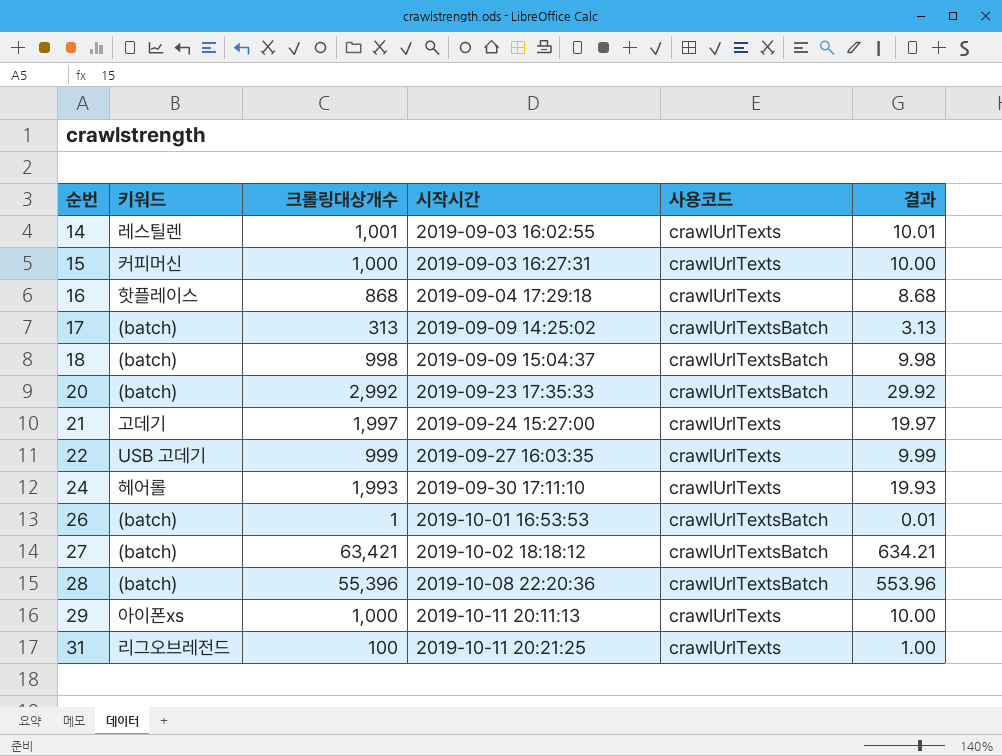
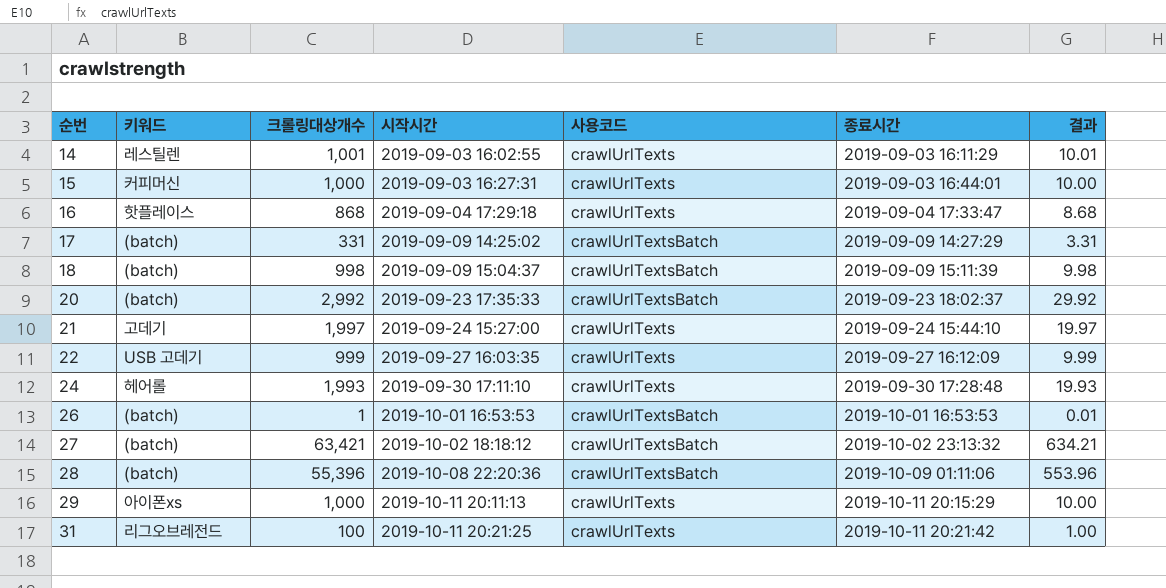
column 종료시간 | position: none -> 6
17 | 크롤링대상개수: 313 -> 331
17 | 결과: 3.13 -> 3.31

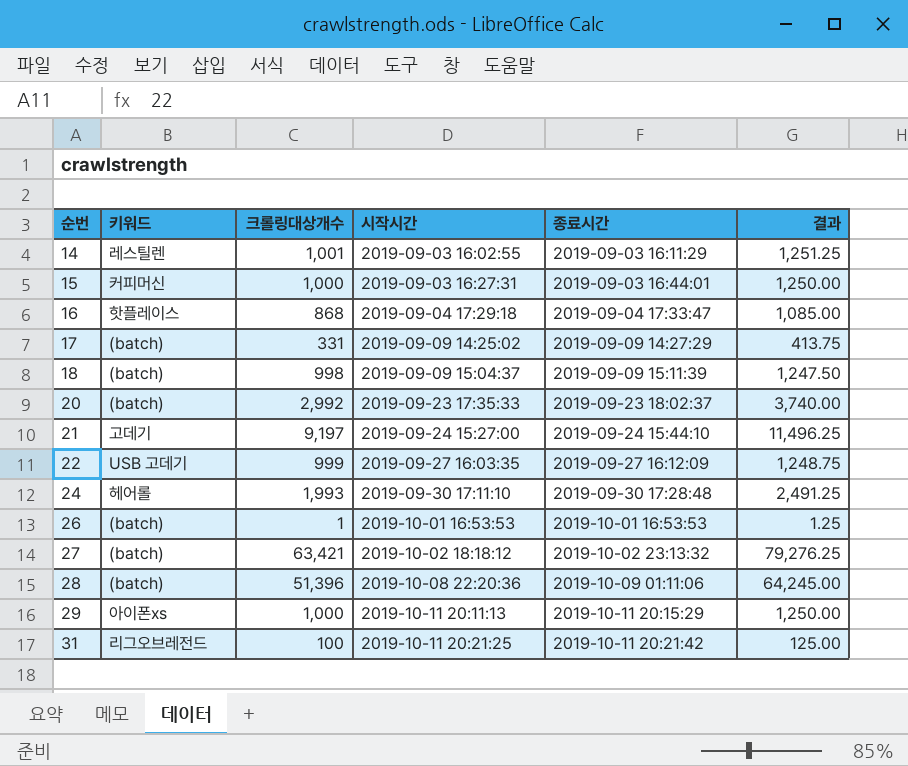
column 사용코드 | position: 5 -> none
column 결과 | formula: [크롤링대상개수] * 0.01 -> [크롤링대상개수] * 1.25
21 | 크롤링대상개수: 1,997 -> 9,197
28 | 크롤링대상개수: 55,396 -> 51,396

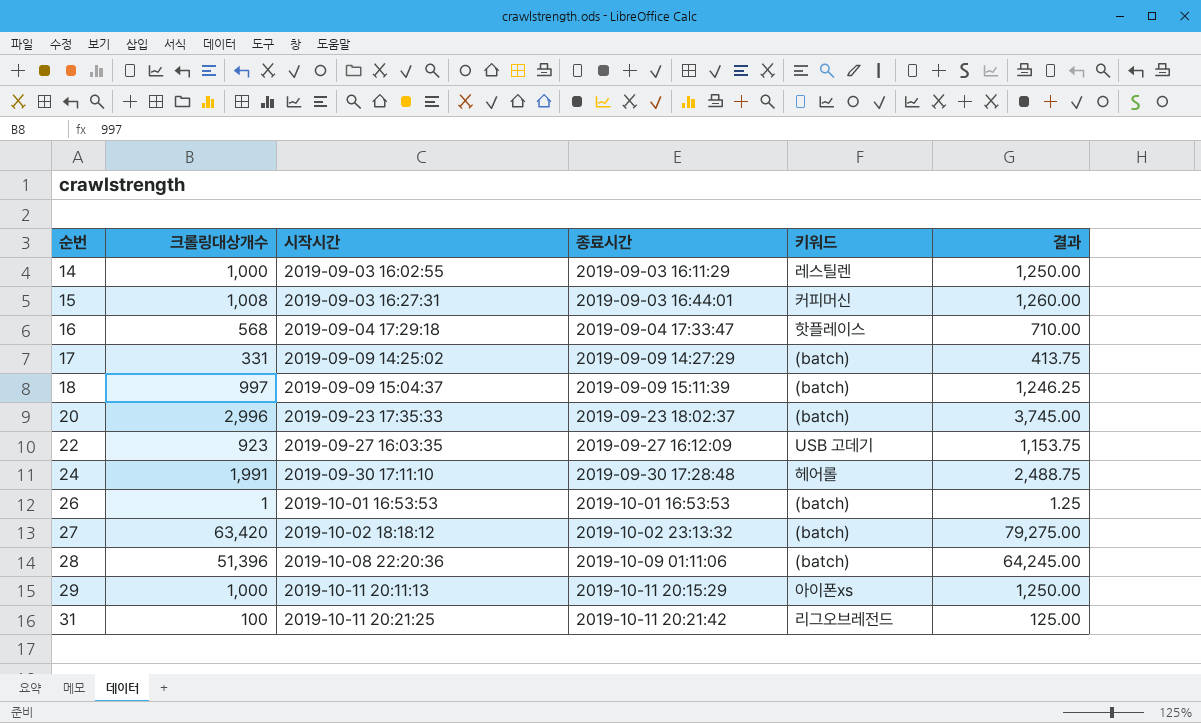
column 키워드 | position: 2 -> 5
row 21: 고데기 | 9,197 | 2019-09-24 15:27:00 | 2019-09-24 15:44:10 | 11,496.25 -> none
14 | 크롤링대상개수: 1,001 -> 1,000
14 | 결과: 1,251.25 -> 1,250.00
15 | 크롤링대상개수: 1,000 -> 1,008
15 | 결과: 1,250.00 -> 1,260.00
16 | 크롤링대상개수: 868 -> 568
16 | 결과: 1,085.00 -> 710.00
18 | 크롤링대상개수: 998 -> 997
18 | 결과: 1,247.50 -> 1,246.25
20 | 크롤링대상개수: 2,992 -> 2,996
20 | 결과: 3,740.00 -> 3,745.00
22 | 크롤링대상개수: 999 -> 923
22 | 결과: 1,248.75 -> 1,153.75
24 | 크롤링대상개수: 1,993 -> 1,991
24 | 결과: 2,491.25 -> 2,488.75
27 | 크롤링대상개수: 63,421 -> 63,420
27 | 결과: 79,276.25 -> 79,275.00

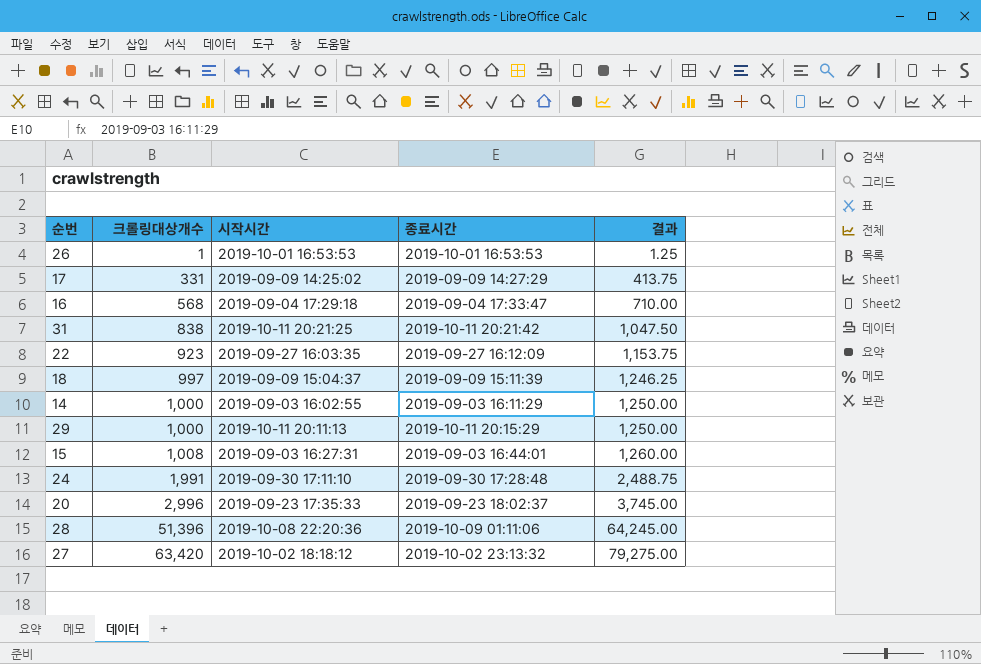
row order: 순번 ascending -> 크롤링대상개수 ascending
column 키워드 | position: 5 -> none
31 | 크롤링대상개수: 100 -> 838
31 | 결과: 125.00 -> 1,047.50

